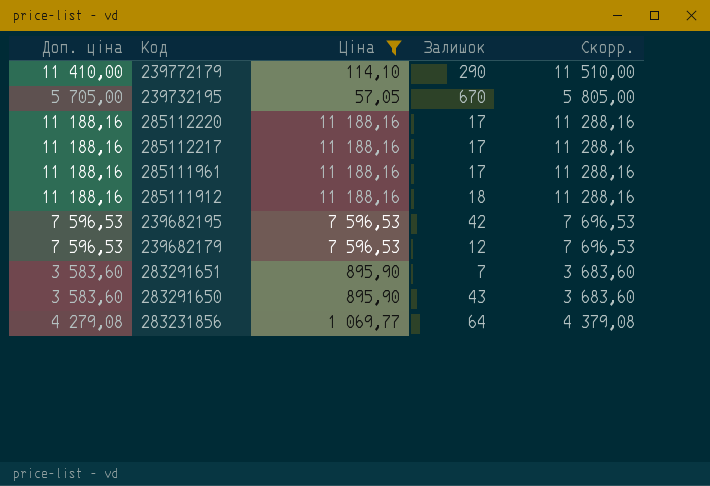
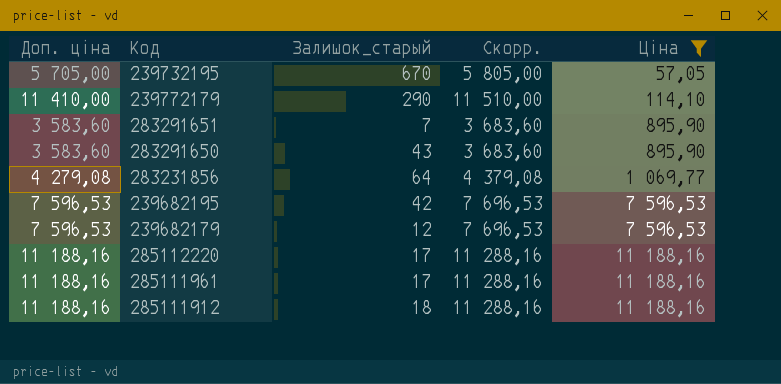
row order: none -> Ціна ascending
column name: Залишок -> Залишок_старый
column Ціна | position: 3 -> 5
row 285112217: 11 188,16 | 11 188,16 | 17 | 11 288,16 -> none

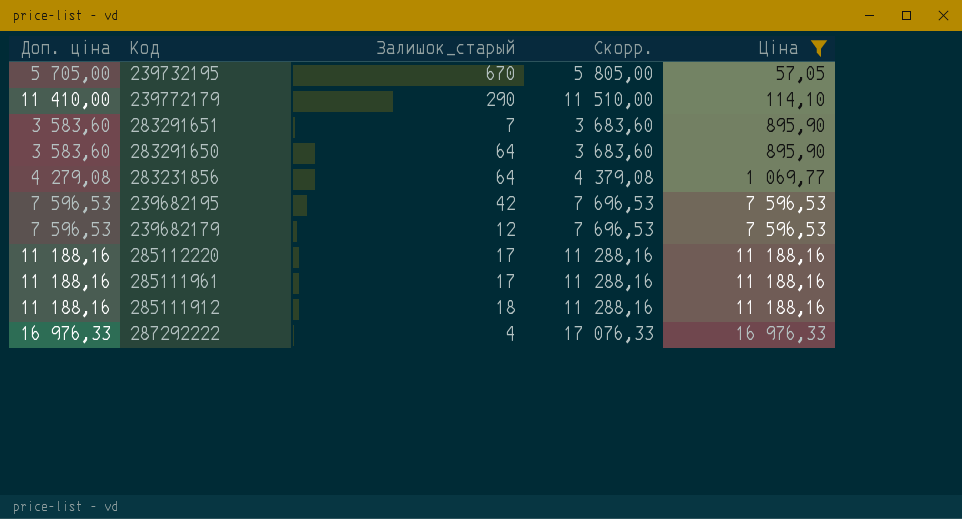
283291650 | Залишок_старый: 43 -> 64
row 287292222: none -> 16 976,33 | 4 | 17 076,33 | 16 976,33

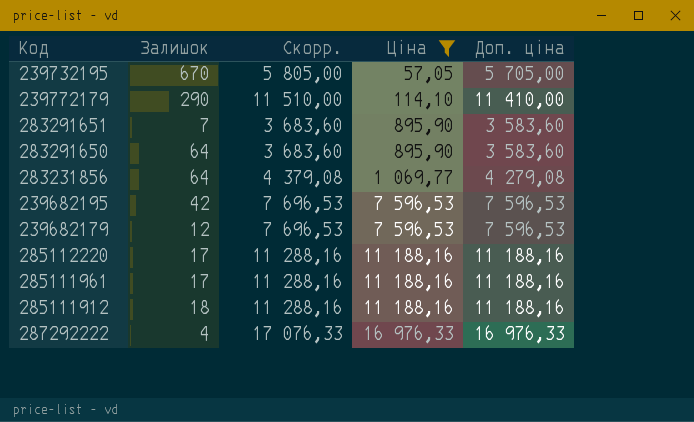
column name: Залишок_старый -> Залишок
column Доп. ціна | position: 1 -> 5

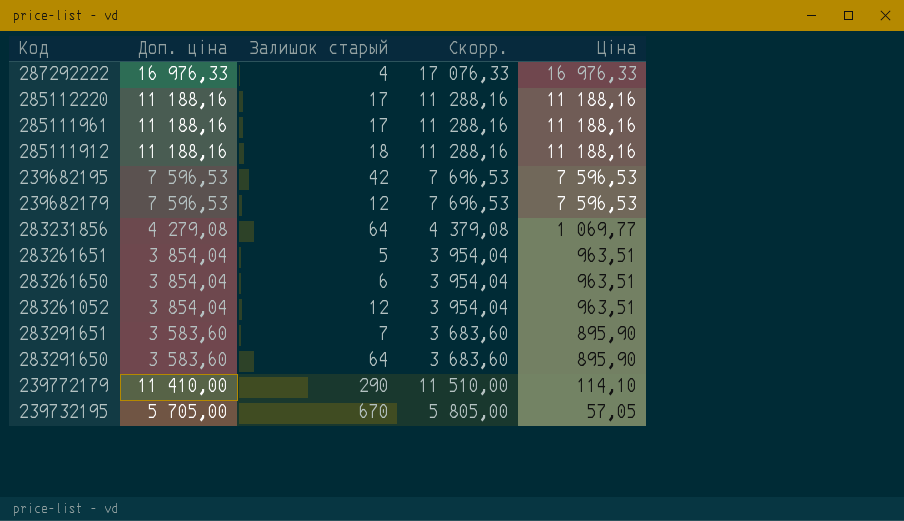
filter: Ціна != 963,51 -> none
row order: Ціна ascending -> Ціна descending
column Доп. ціна | position: 5 -> 2
column name: Залишок -> Залишок старый

